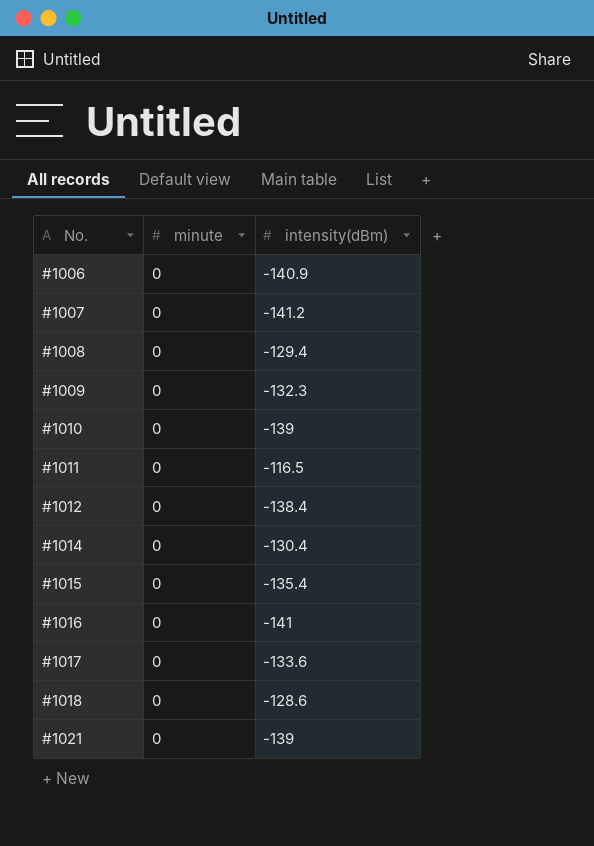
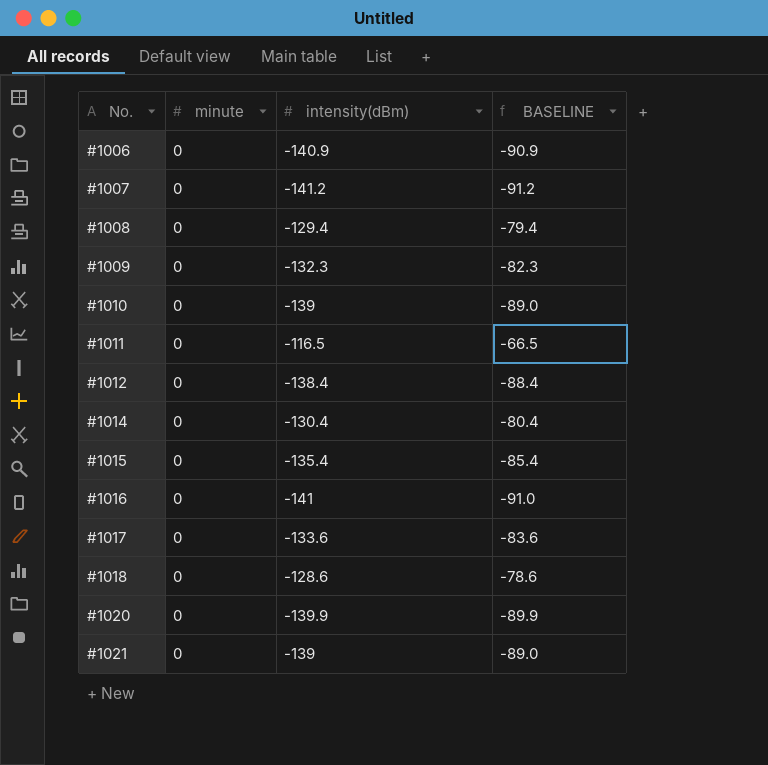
column BASELINE | formula: none -> [intensity(dBm)] + 50
row #1020: none -> 0 | -139.9 | -89.9

